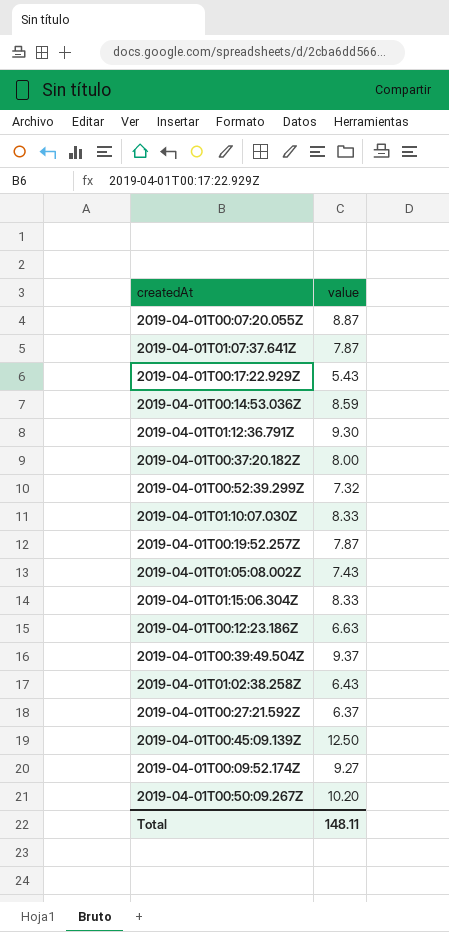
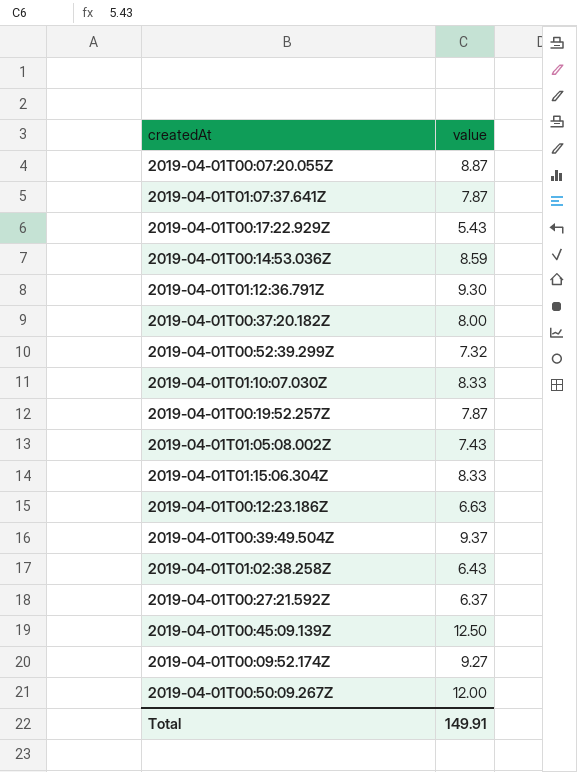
2019-04-01T00:50:09.267Z | value: 10.20 -> 12.00
Total | value: 148.11 -> 149.91

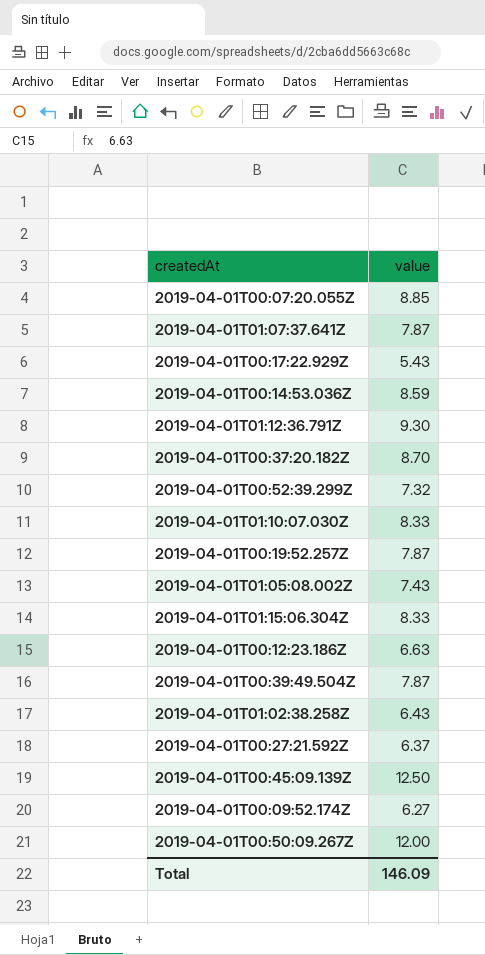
2019-04-01T00:07:20.055Z | value: 8.87 -> 8.85
2019-04-01T00:37:20.182Z | value: 8.00 -> 8.70
2019-04-01T00:39:49.504Z | value: 9.37 -> 7.87
2019-04-01T00:09:52.174Z | value: 9.27 -> 6.27
Total | value: 149.91 -> 146.09

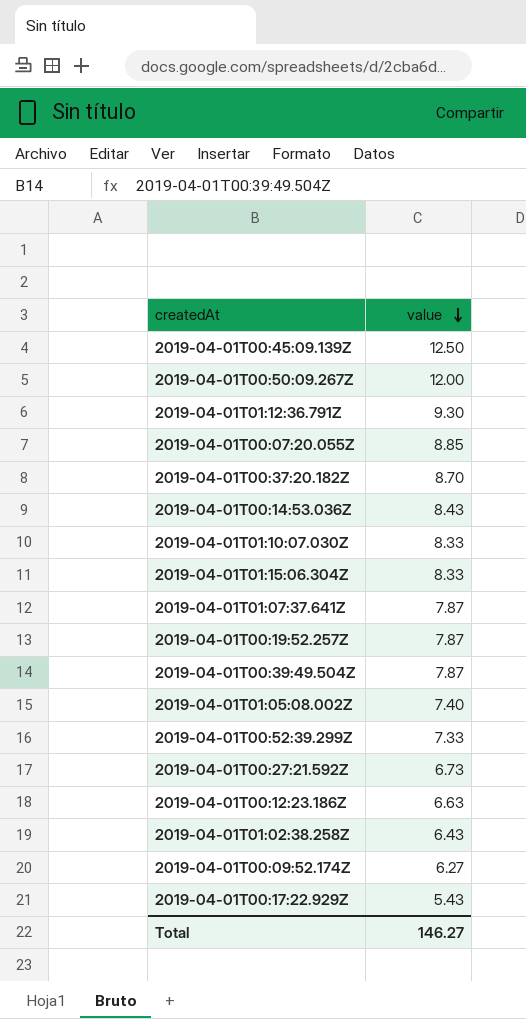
row order: none -> value descending
2019-04-01T00:14:53.036Z | value: 8.59 -> 8.43
2019-04-01T01:05:08.002Z | value: 7.43 -> 7.40
2019-04-01T00:52:39.299Z | value: 7.32 -> 7.33
2019-04-01T00:27:21.592Z | value: 6.37 -> 6.73
Total | value: 146.09 -> 146.27

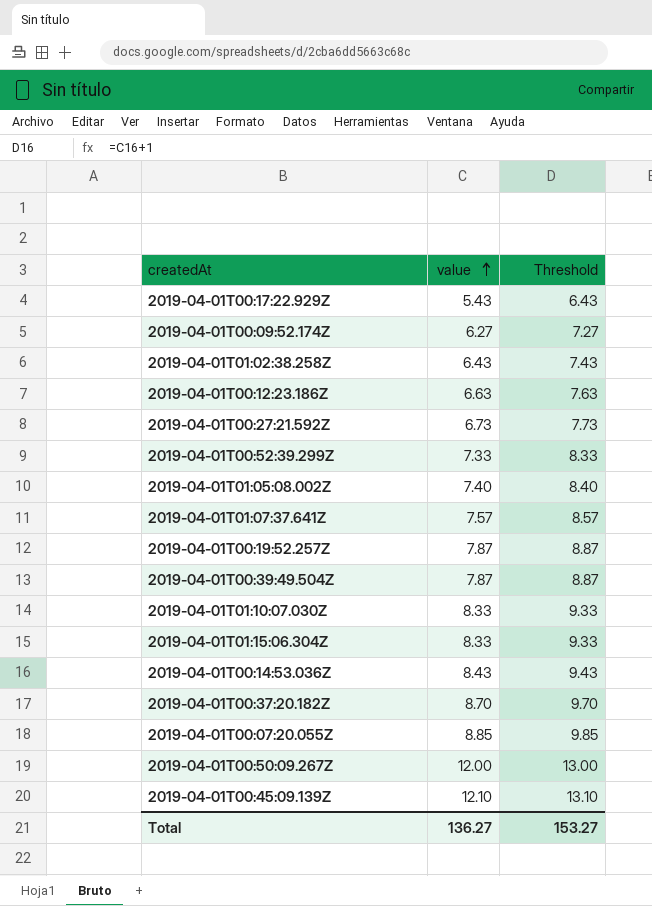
row order: value descending -> value ascending
column Threshold | formula: none -> [value] + 1
row 2019-04-01T01:12:36.791Z: 9.30 -> none
2019-04-01T01:07:37.641Z | value: 7.87 -> 7.57
2019-04-01T00:45:09.139Z | value: 12.50 -> 12.10
Total | value: 146.27 -> 136.27

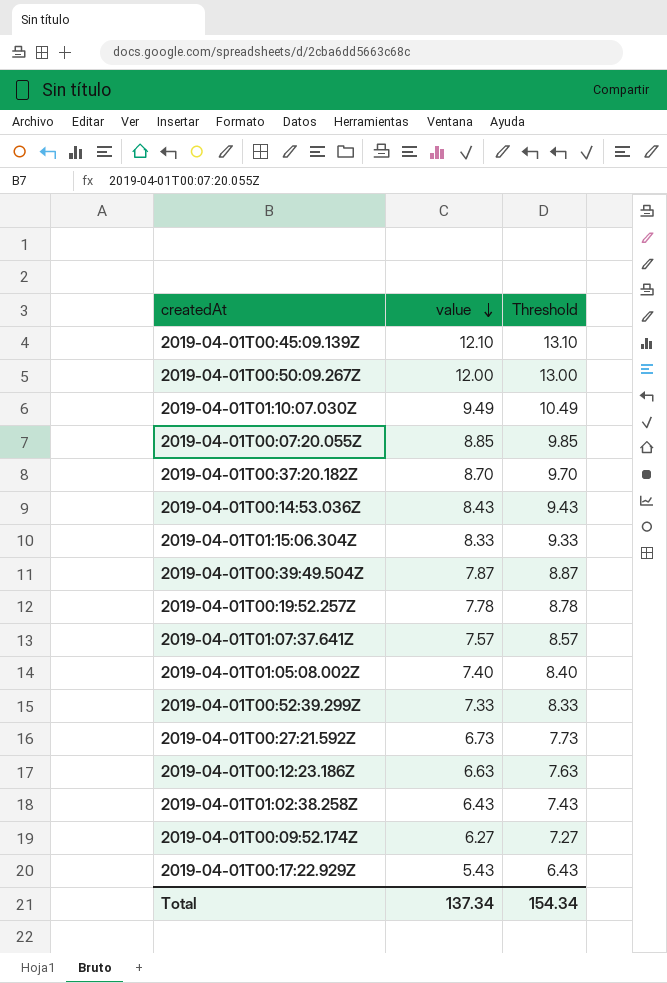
row order: value ascending -> value descending
2019-04-01T01:10:07.030Z | value: 8.33 -> 9.49
2019-04-01T01:10:07.030Z | Threshold: 9.33 -> 10.49
2019-04-01T00:19:52.257Z | value: 7.87 -> 7.78
2019-04-01T00:19:52.257Z | Threshold: 8.87 -> 8.78
Total | value: 136.27 -> 137.34
Total | Threshold: 153.27 -> 154.34

